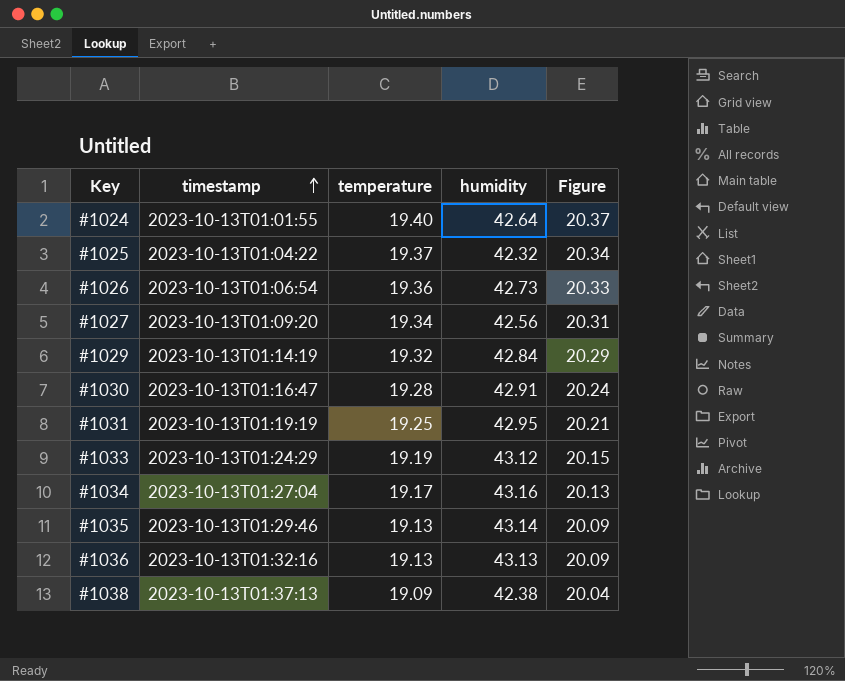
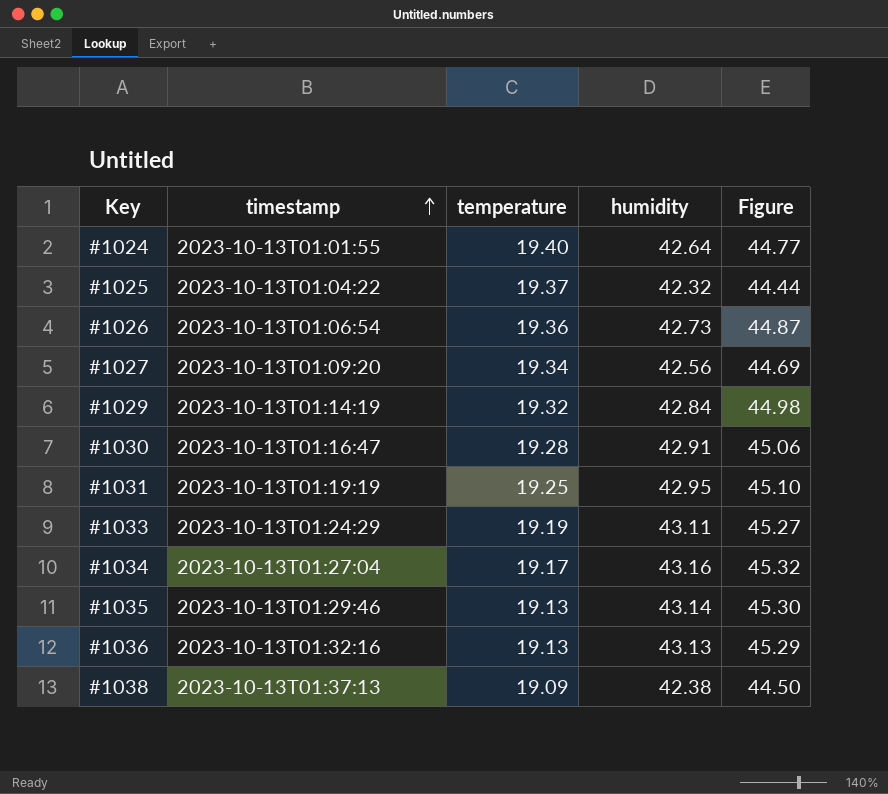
column Figure | formula: [temperature] * 1.05 -> [humidity] * 1.05
#1033 | humidity: 43.12 -> 43.11

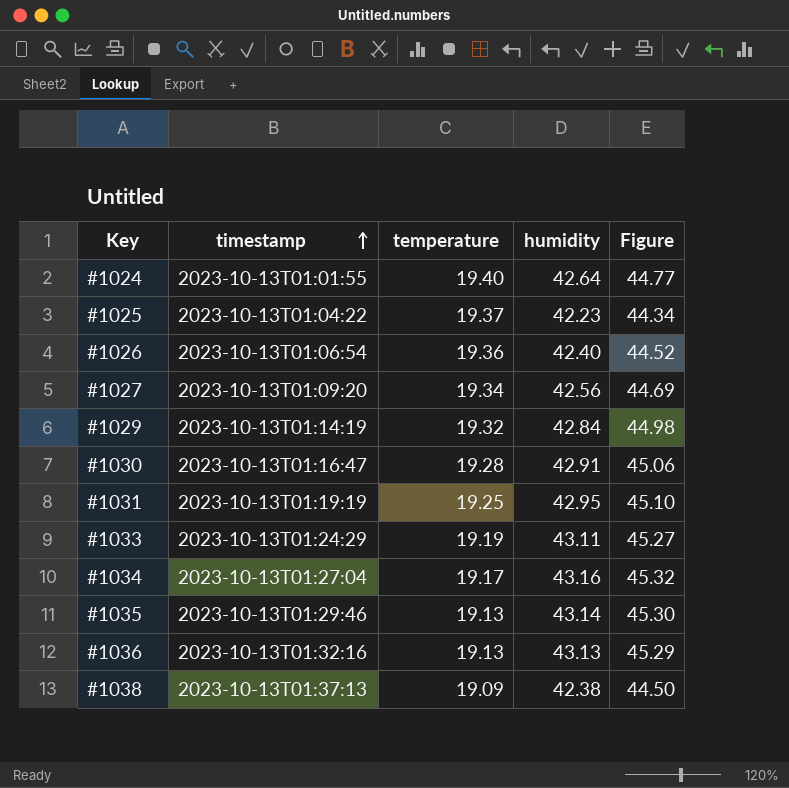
#1025 | humidity: 42.32 -> 42.23
#1025 | Figure: 44.44 -> 44.34
#1026 | humidity: 42.73 -> 42.40
#1026 | Figure: 44.87 -> 44.52

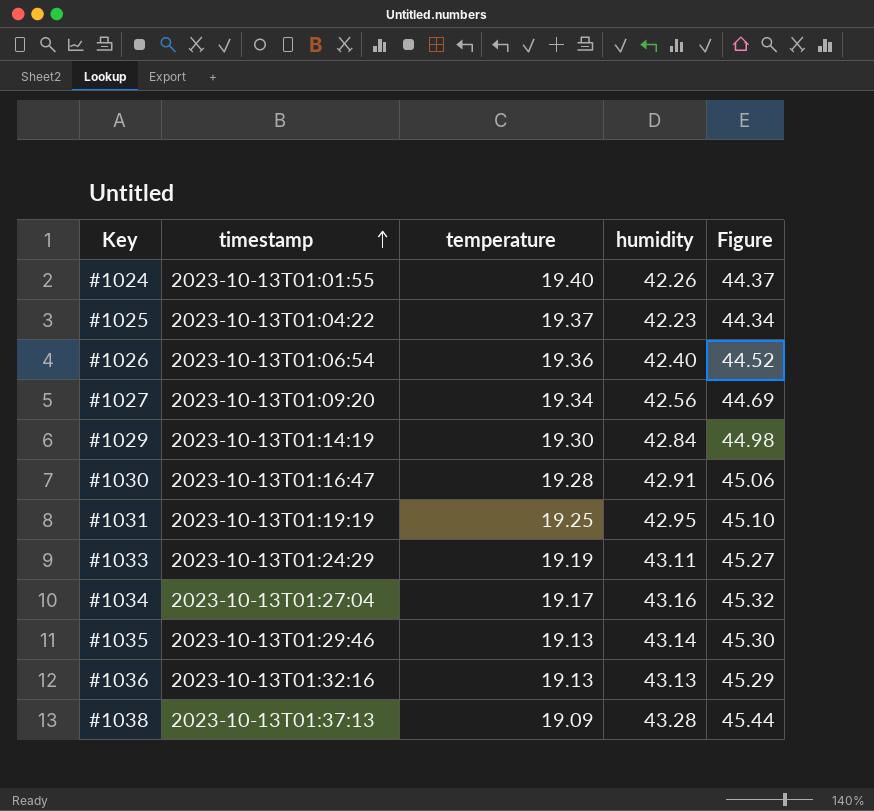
#1024 | humidity: 42.64 -> 42.26
#1024 | Figure: 44.77 -> 44.37
#1029 | temperature: 19.32 -> 19.30
#1038 | humidity: 42.38 -> 43.28
#1038 | Figure: 44.50 -> 45.44

